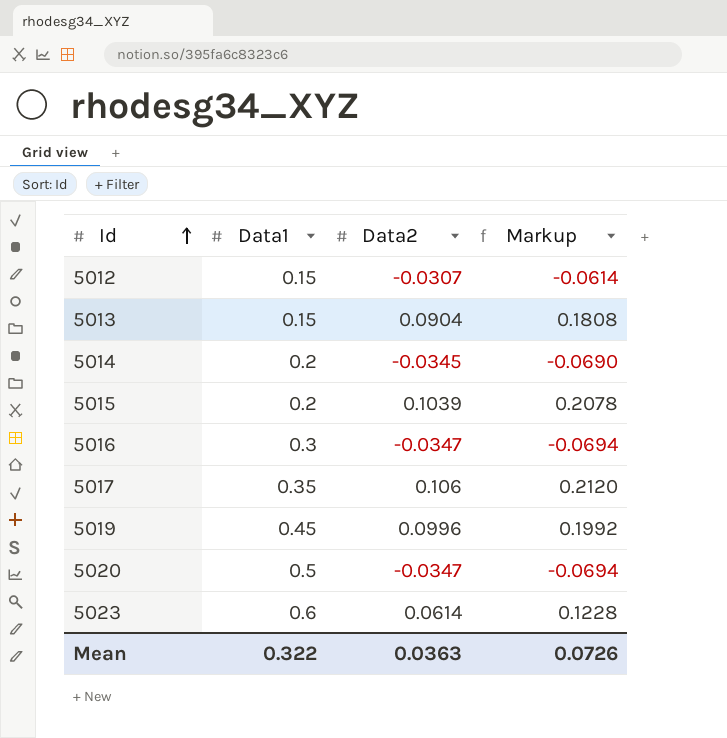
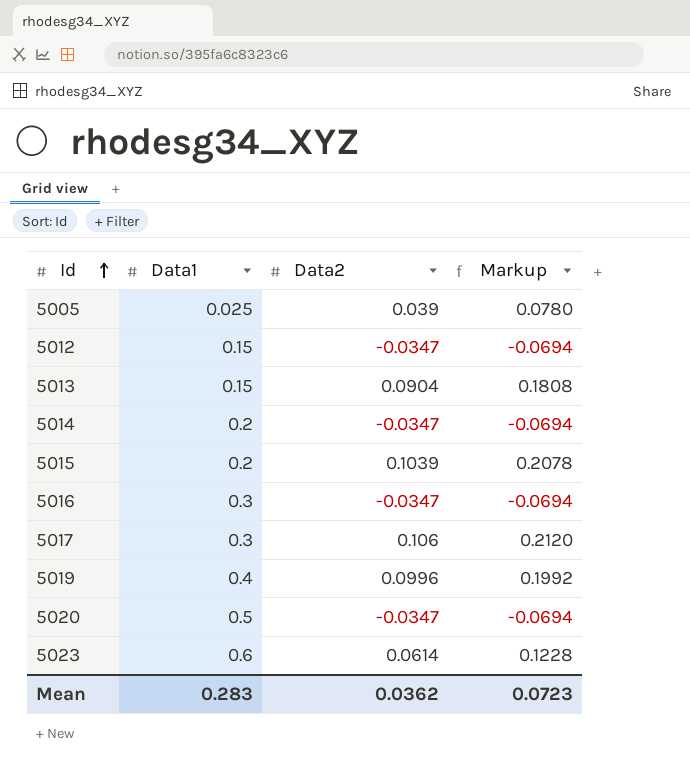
row 5005: none -> 0.025 | 0.039 | 0.0780
5012 | Data2: -0.0307 -> -0.0347
5012 | Markup: -0.0614 -> -0.0694
5014 | Data2: -0.0345 -> -0.0347
5014 | Markup: -0.0690 -> -0.0694
5017 | Data1: 0.35 -> 0.3
5019 | Data1: 0.45 -> 0.4
Mean | Data1: 0.322 -> 0.283
Mean | Data2: 0.0363 -> 0.0362
Mean | Markup: 0.0726 -> 0.0723

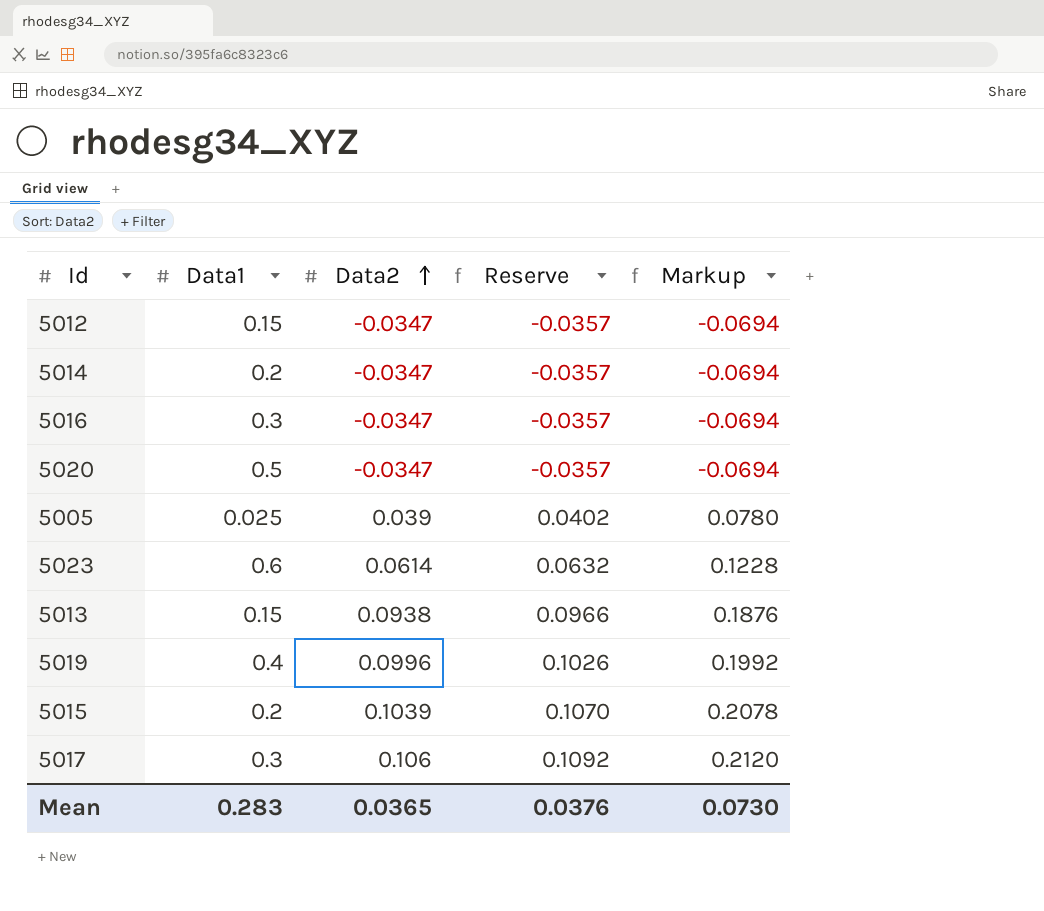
row order: Id ascending -> Data2 ascending
column Reserve | formula: none -> [Data2] * 1.03
5013 | Data2: 0.0904 -> 0.0938
5013 | Markup: 0.1808 -> 0.1876
Mean | Data2: 0.0362 -> 0.0365
Mean | Markup: 0.0723 -> 0.0730

